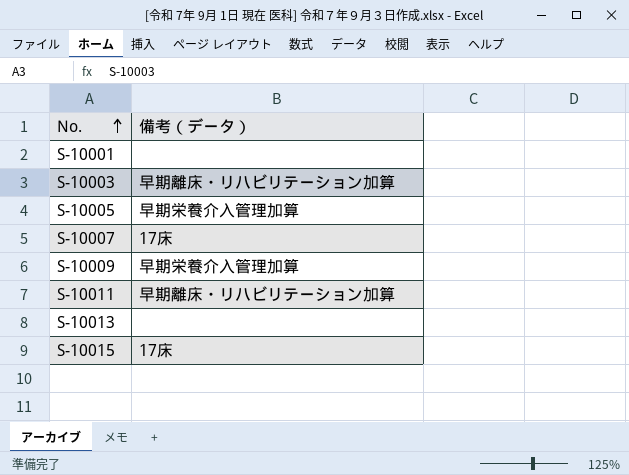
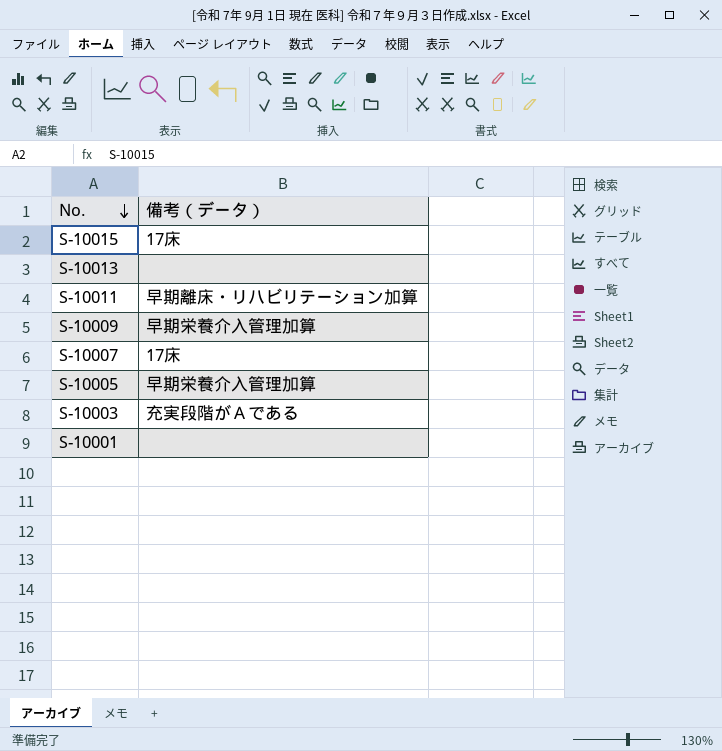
row order: No. ascending -> No. descending
S-10003 | 備考（データ）: 早期離床・リハビリテーション加算 -> 充実段階がＡである

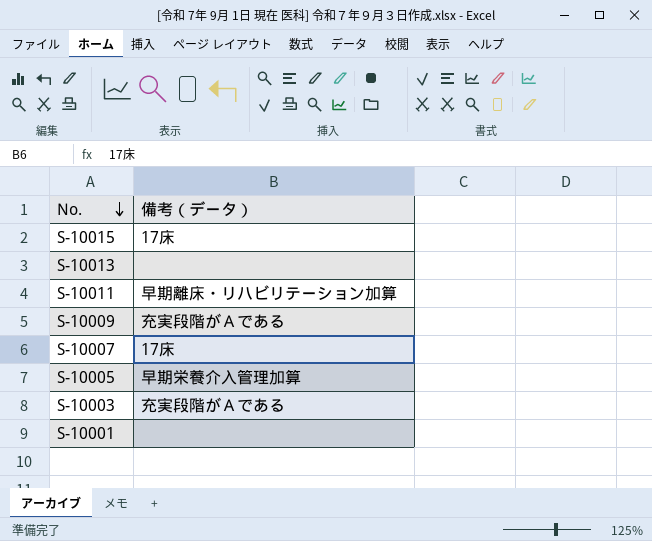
S-10009 | 備考（データ）: 早期栄養介入管理加算 -> 充実段階がＡである

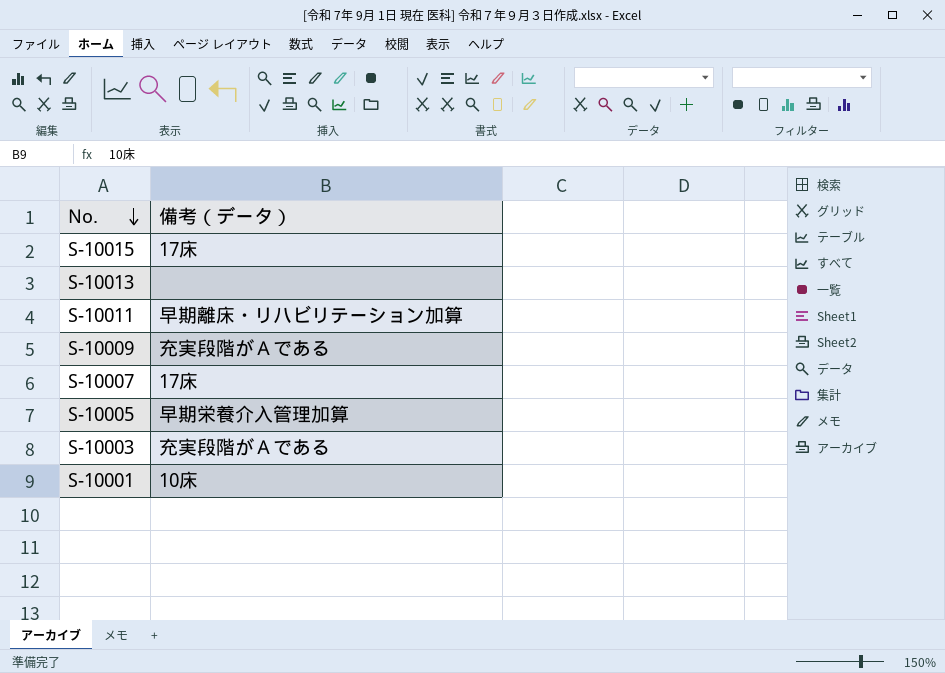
S-10001 | 備考（データ）: none -> 10床

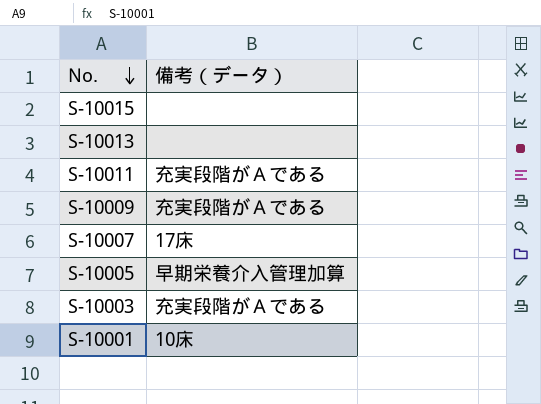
S-10015 | 備考（データ）: 17床 -> none
S-10011 | 備考（データ）: 早期離床・リハビリテーション加算 -> 充実段階がＡである

